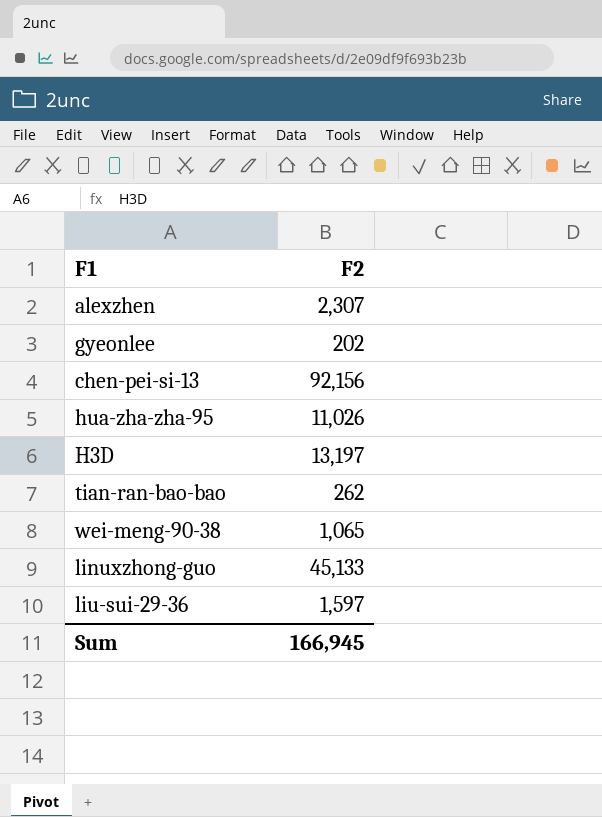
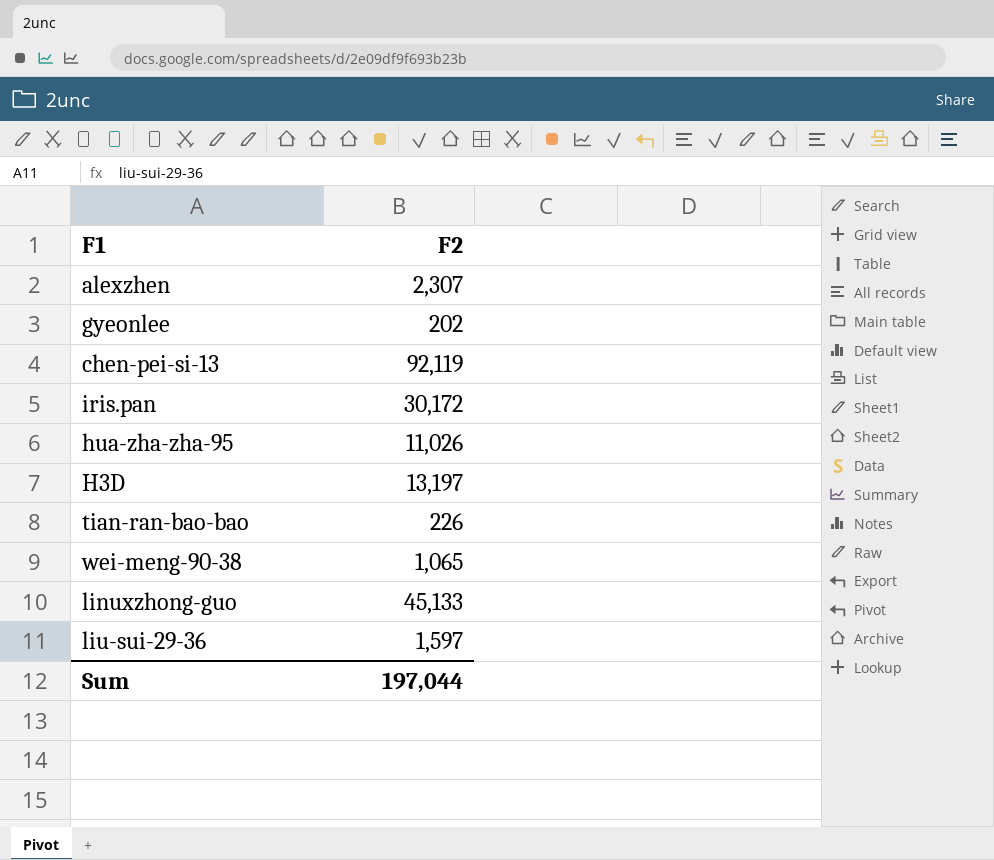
chen-pei-si-13 | F2: 92,156 -> 92,119
row iris.pan: none -> 30,172
tian-ran-bao-bao | F2: 262 -> 226
Sum | F2: 166,945 -> 197,044

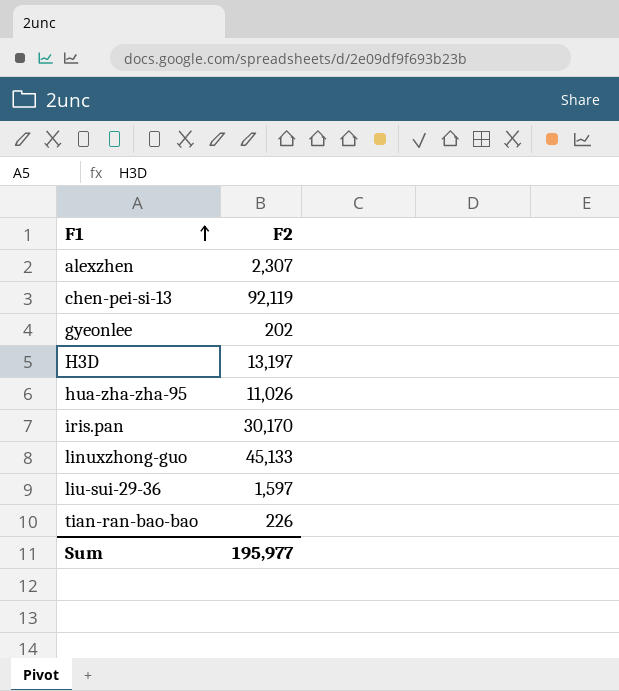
row order: none -> F1 ascending
row wei-meng-90-38: 1,065 -> none
iris.pan | F2: 30,172 -> 30,170
Sum | F2: 197,044 -> 195,977

